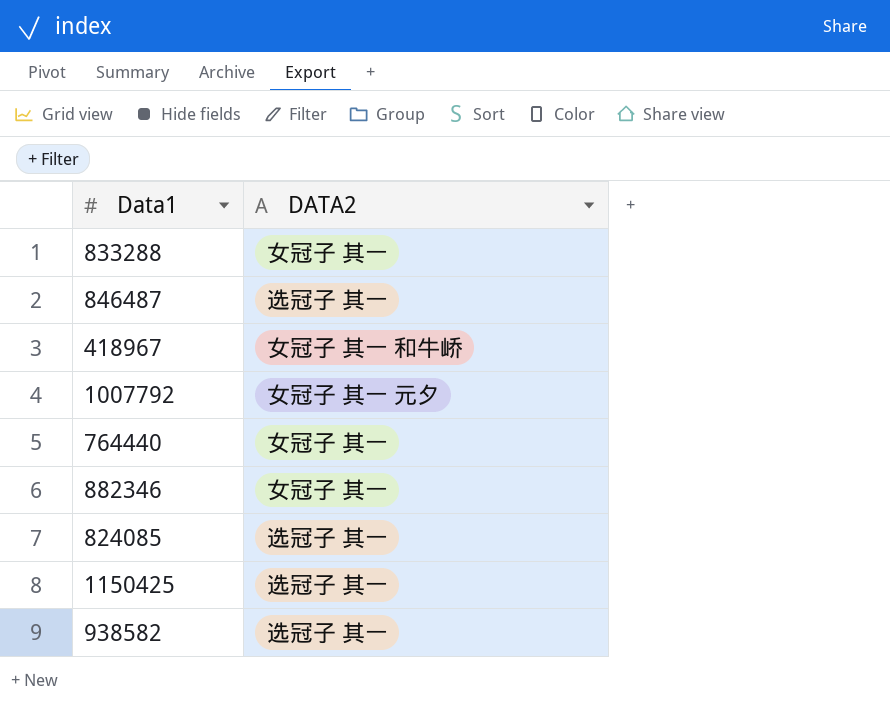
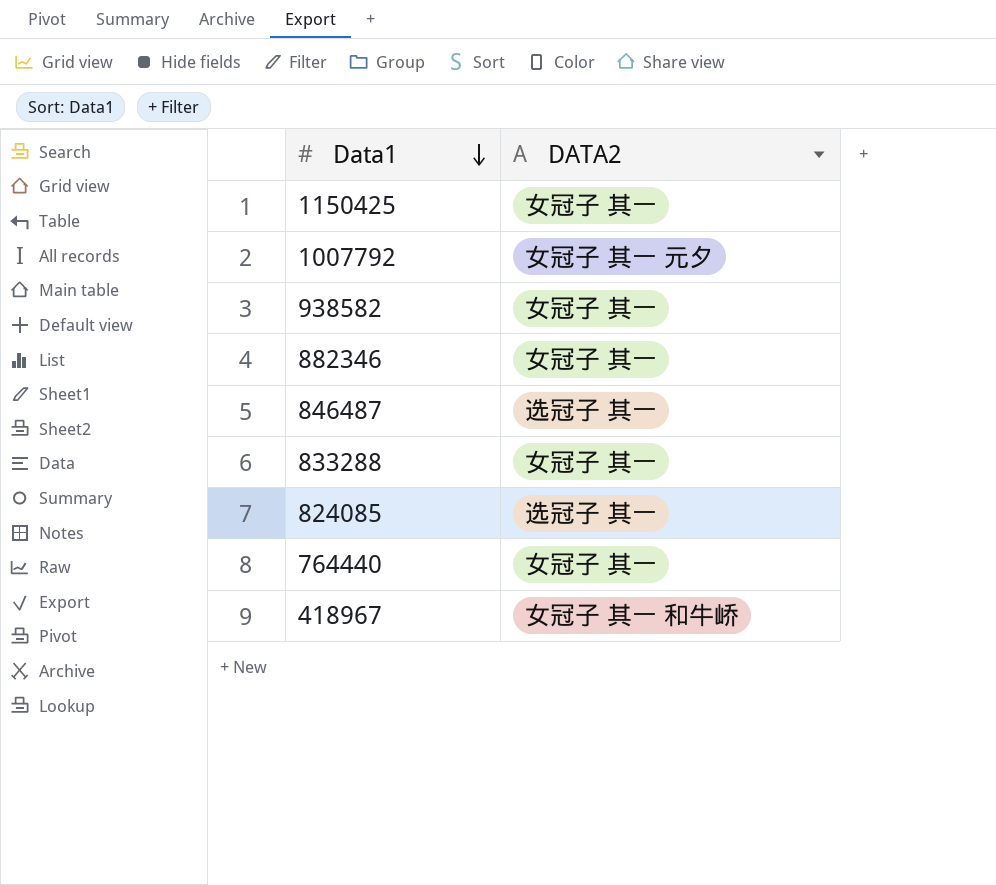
row order: none -> Data1 descending
1150425 | DATA2: 选冠子 其一 -> 女冠子 其一
938582 | DATA2: 选冠子 其一 -> 女冠子 其一

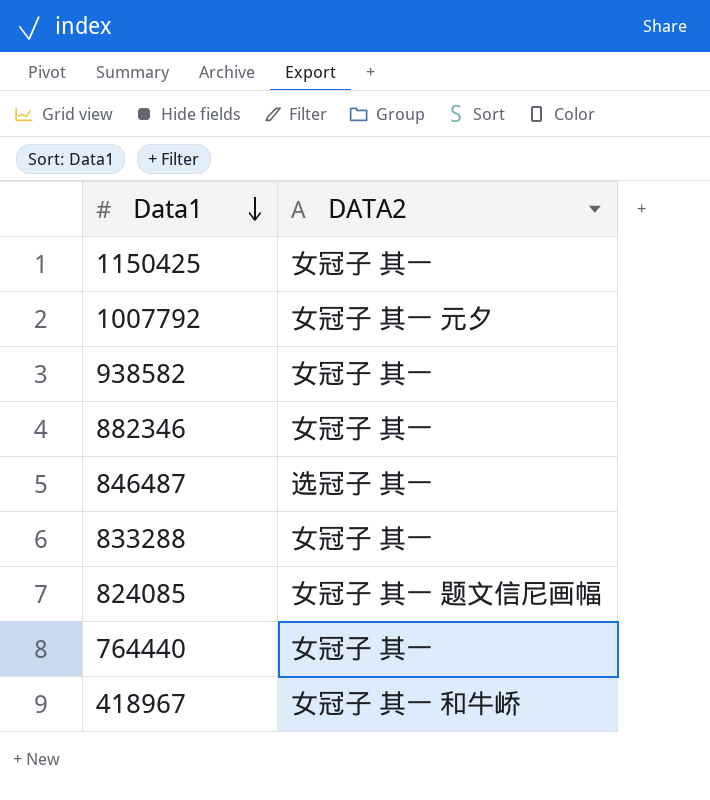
824085 | DATA2: 选冠子 其一 -> 女冠子 其一 题文信尼画幅

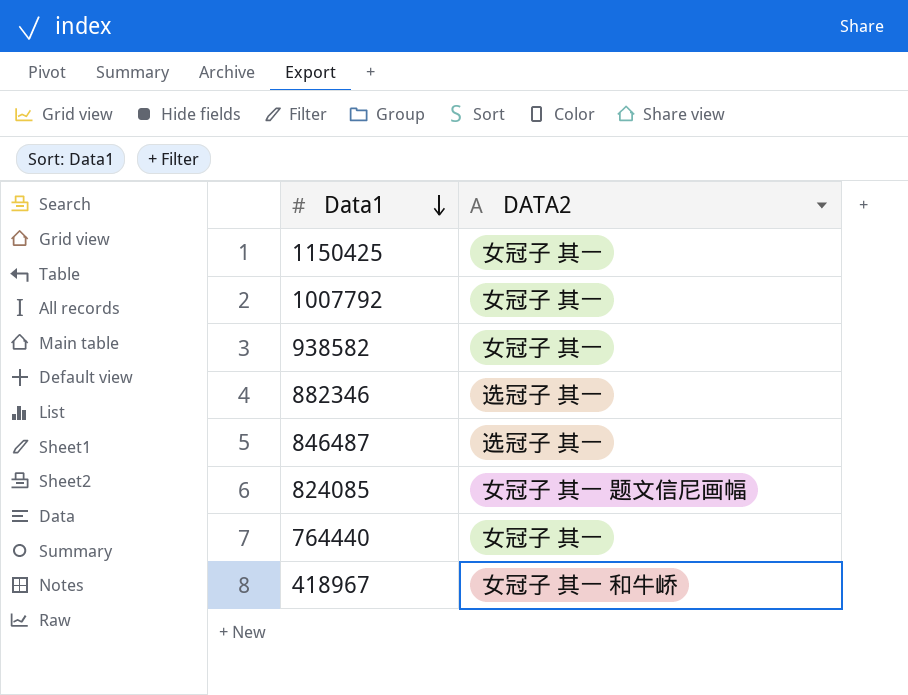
row 833288: 女冠子 其一 -> none
1007792 | DATA2: 女冠子 其一 元夕 -> 女冠子 其一
882346 | DATA2: 女冠子 其一 -> 选冠子 其一

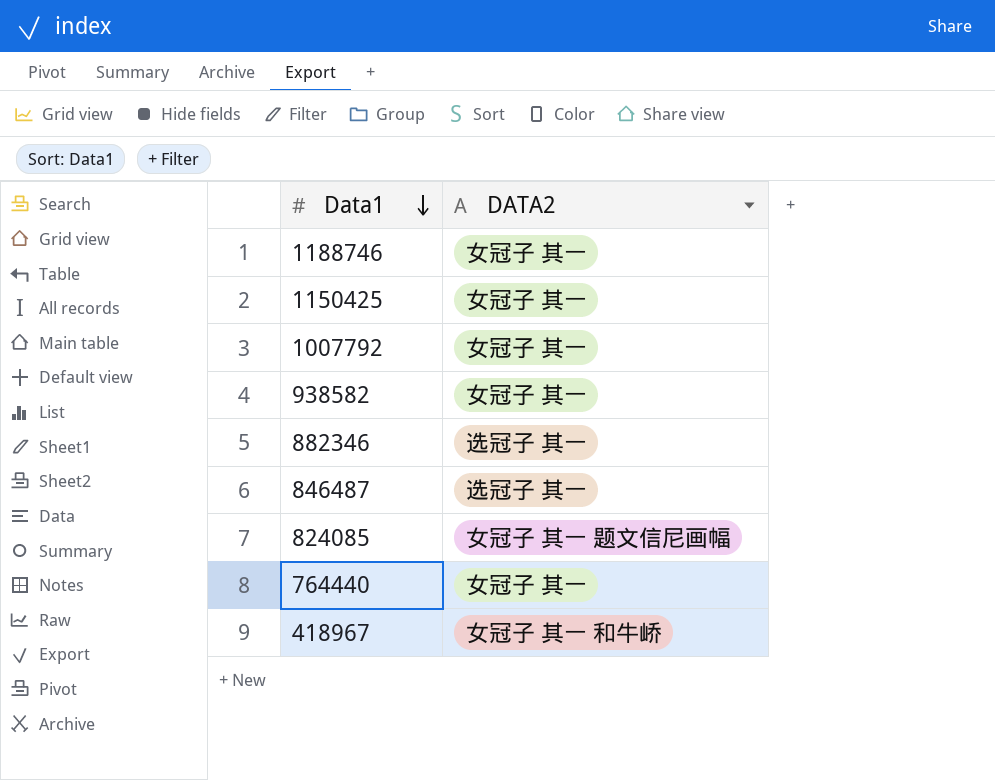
row 1188746: none -> 女冠子 其一

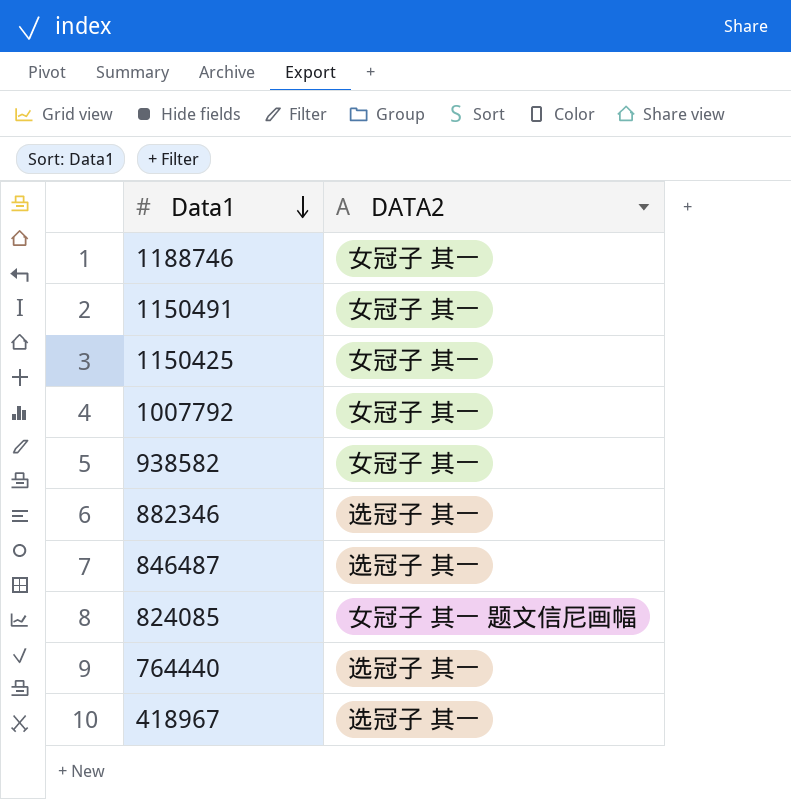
row 1150491: none -> 女冠子 其一
764440 | DATA2: 女冠子 其一 -> 选冠子 其一
418967 | DATA2: 女冠子 其一 和牛峤 -> 选冠子 其一

